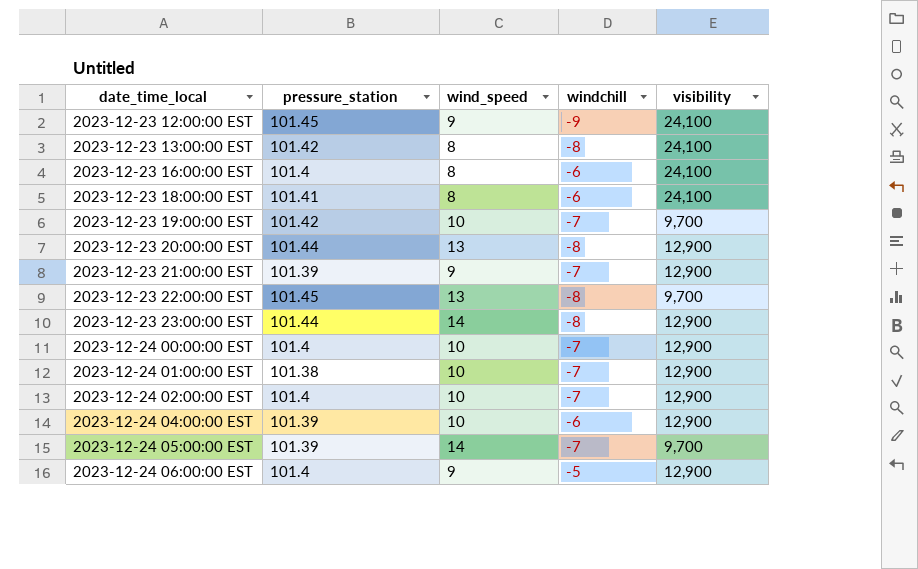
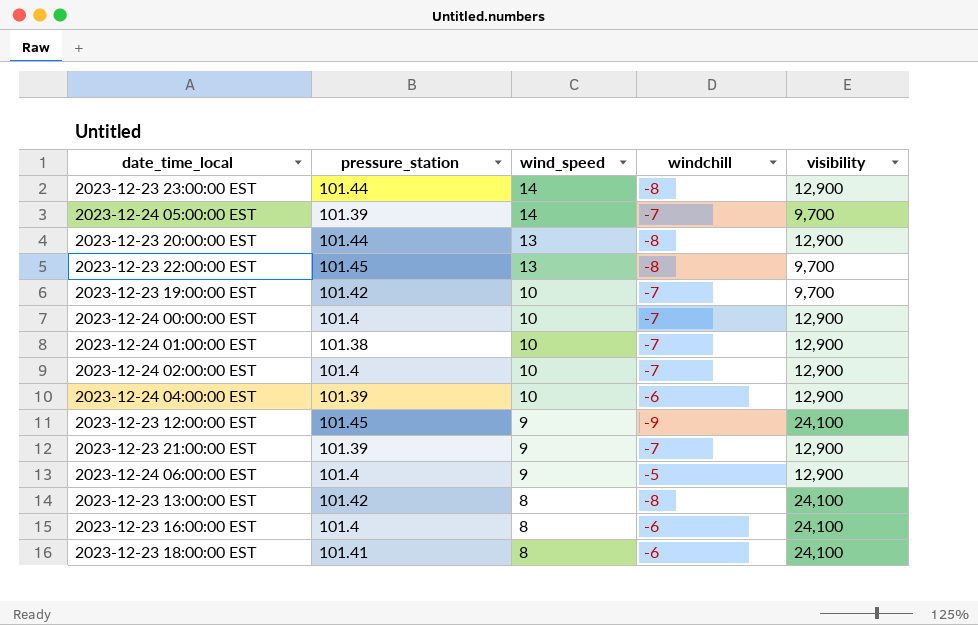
row order: date_time_local ascending -> wind_speed descending

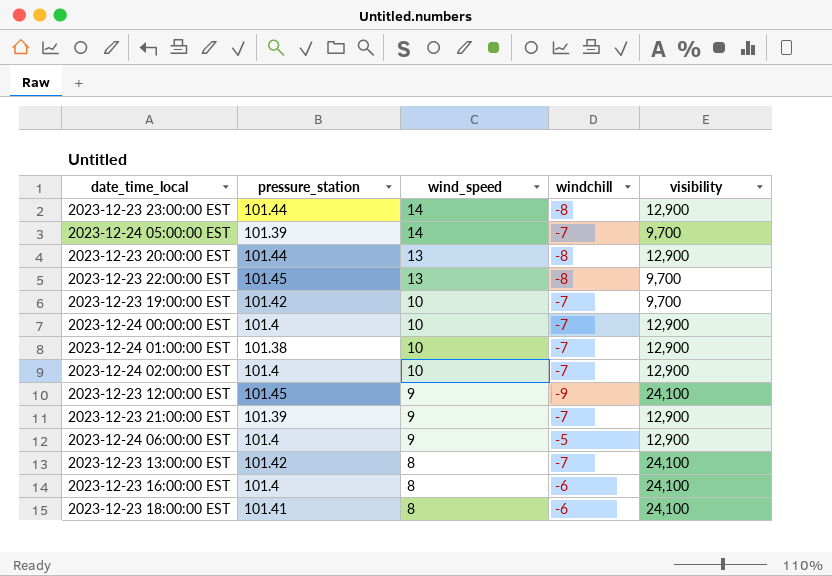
row 2023-12-24 04:00:00 EST: 101.39 | 10 | -6 | 12,900 -> none
2023-12-23 13:00:00 EST | windchill: -8 -> -7

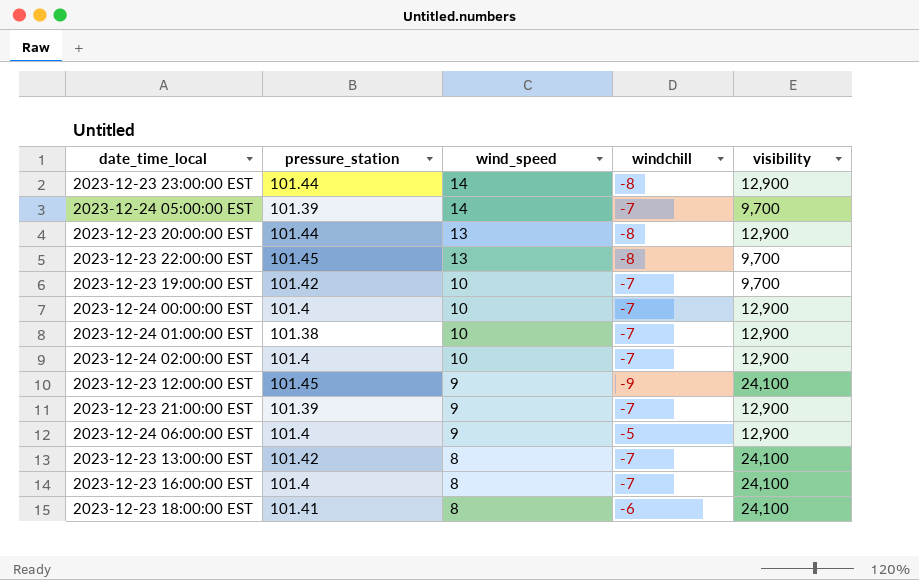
2023-12-23 16:00:00 EST | windchill: -6 -> -7

